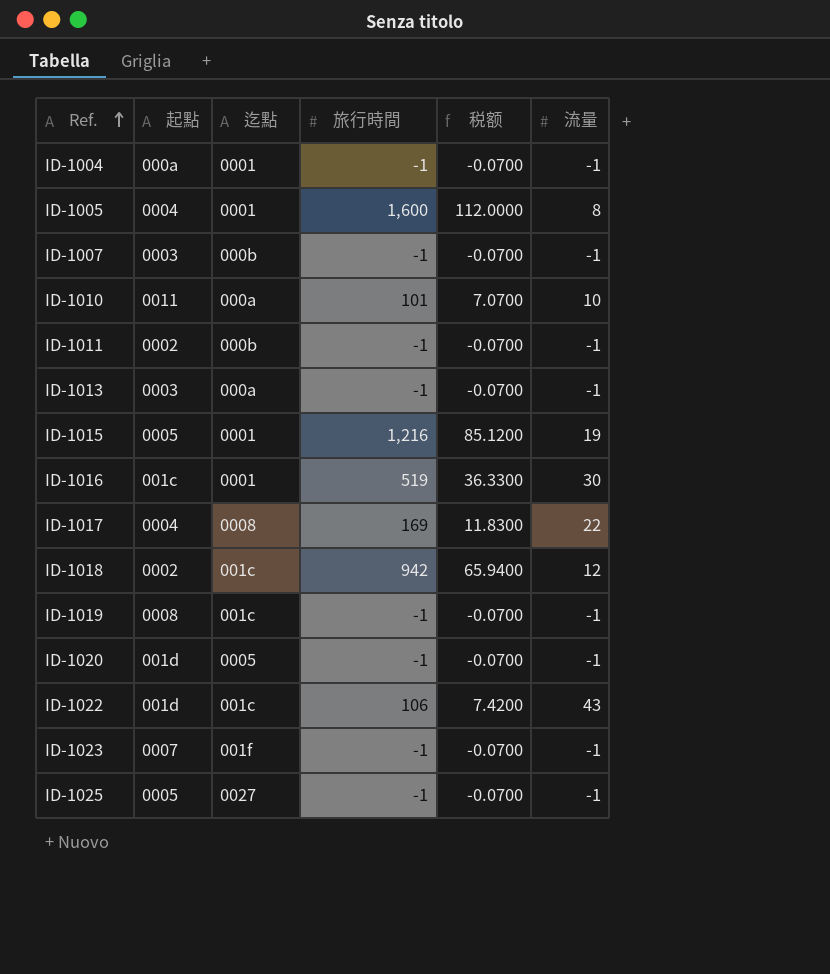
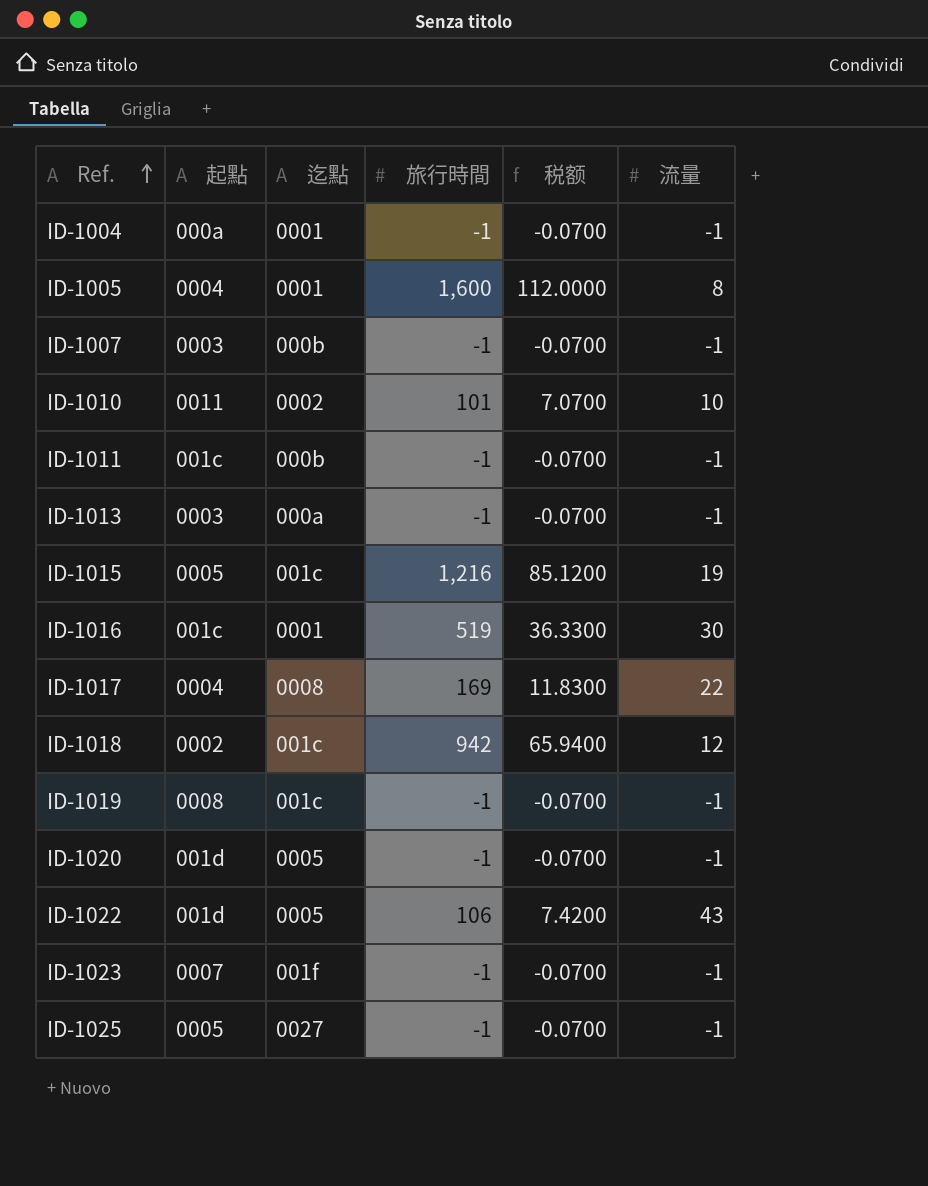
ID-1010 | 迄點: 000a -> 0002
ID-1011 | 起點: 0002 -> 001c
ID-1015 | 迄點: 0001 -> 001c
ID-1022 | 迄點: 001c -> 0005

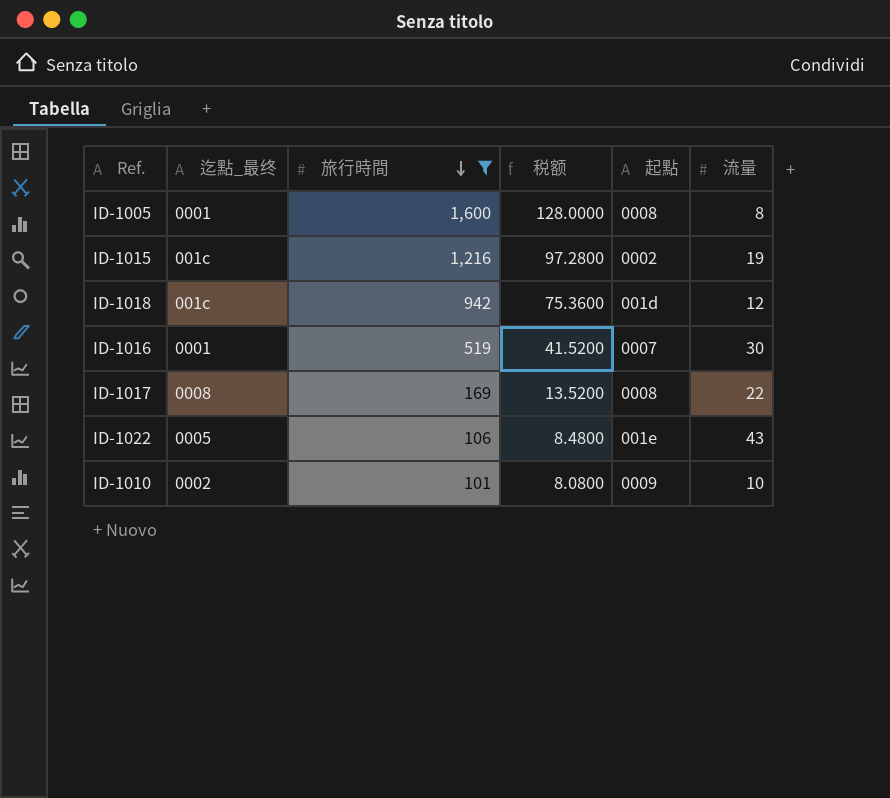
filter: none -> 旅行時間 != -1
row order: Ref. ascending -> 旅行時間 descending
column name: 迄點 -> 迄點_最终
column 税额 | formula: [旅行時間] * 0.07 -> [旅行時間] * 0.08
column 起點 | position: 2 -> 5
ID-1005 | 起點: 0004 -> 0008
ID-1015 | 起點: 0005 -> 0002
ID-1018 | 起點: 0002 -> 001d
ID-1016 | 起點: 001c -> 0007
ID-1017 | 起點: 0004 -> 0008
ID-1022 | 起點: 001d -> 001e
ID-1010 | 起點: 0011 -> 0009

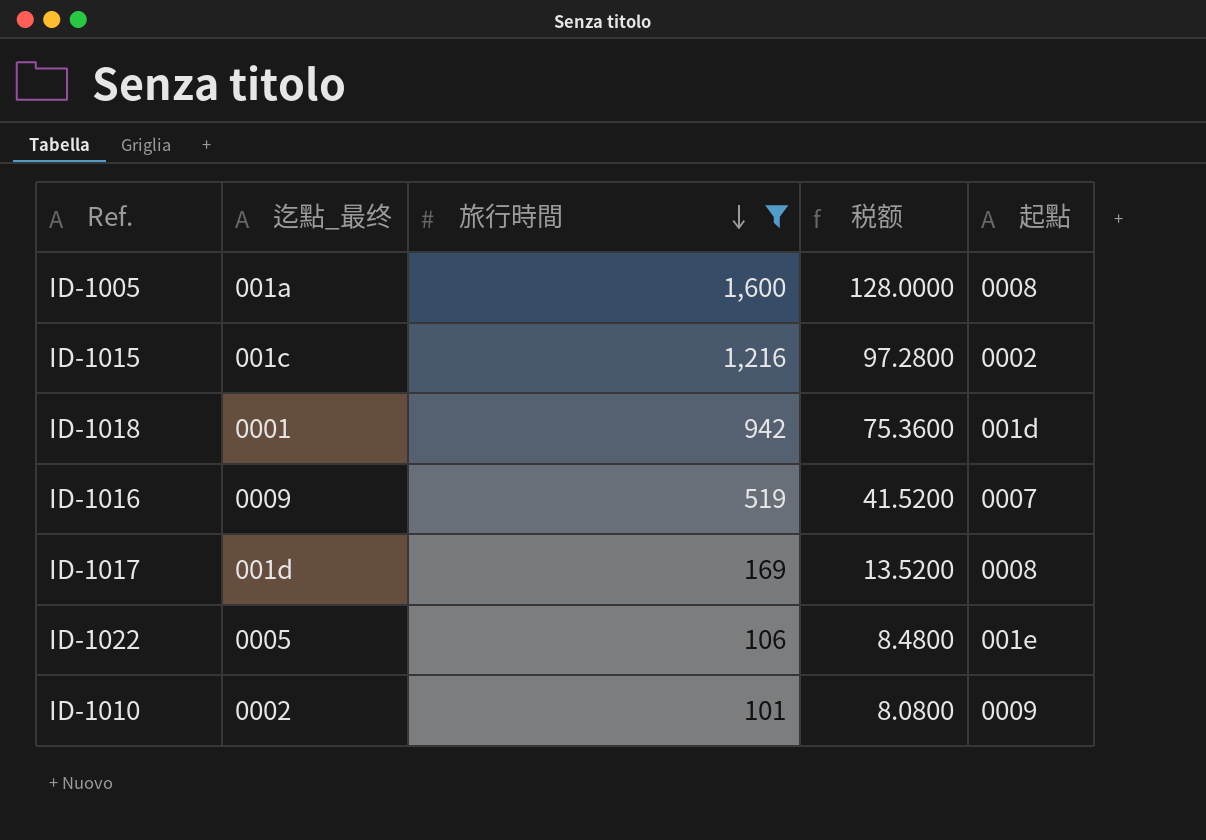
column 流量 | position: 6 -> none
ID-1005 | 迄點_最终: 0001 -> 001a
ID-1018 | 迄點_最终: 001c -> 0001
ID-1016 | 迄點_最终: 0001 -> 0009
ID-1017 | 迄點_最终: 0008 -> 001d

